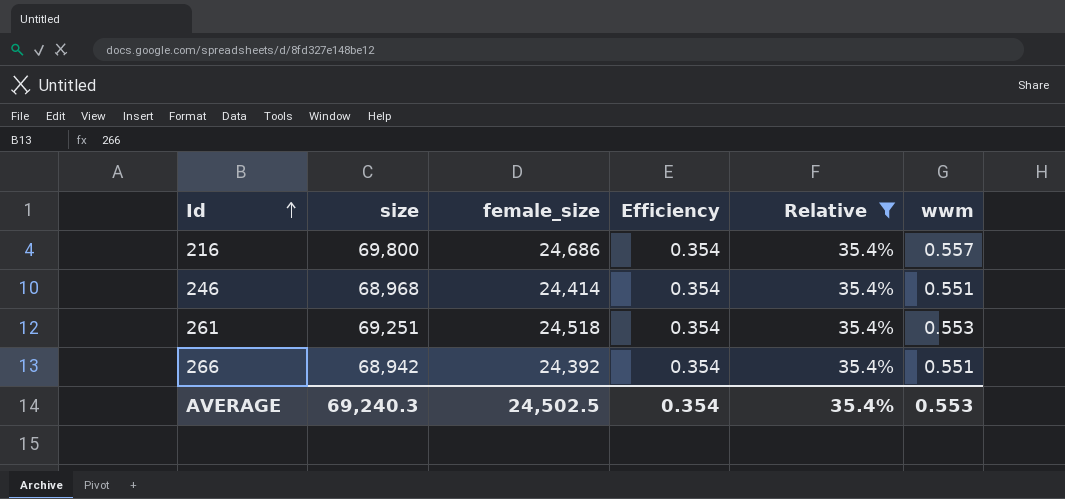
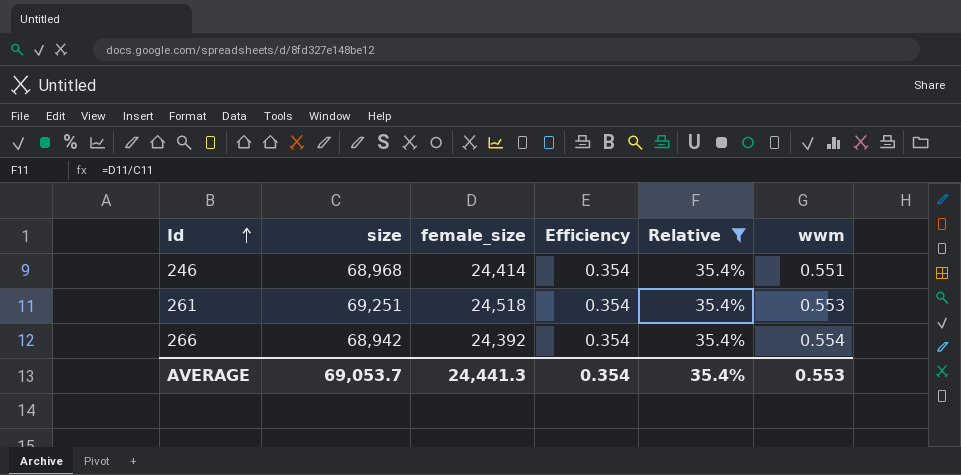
row 216: 69,800 | 24,686 | 0.354 | 35.4% | 0.557 -> none
266 | wwm: 0.551 -> 0.554
AVERAGE | size: 69,240.3 -> 69,053.7
AVERAGE | female_size: 24,502.5 -> 24,441.3

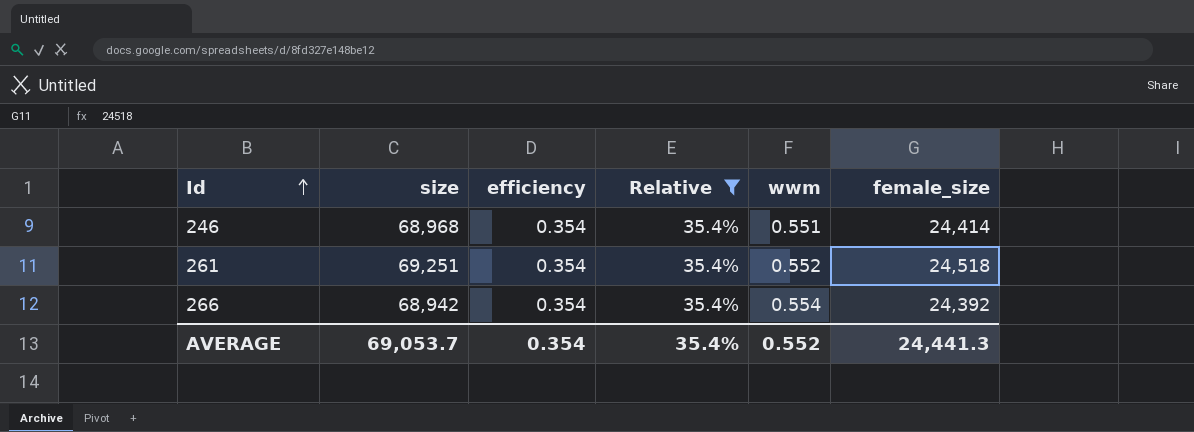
column name: Efficiency -> efficiency
column female_size | position: 3 -> 6
261 | wwm: 0.553 -> 0.552
AVERAGE | wwm: 0.553 -> 0.552

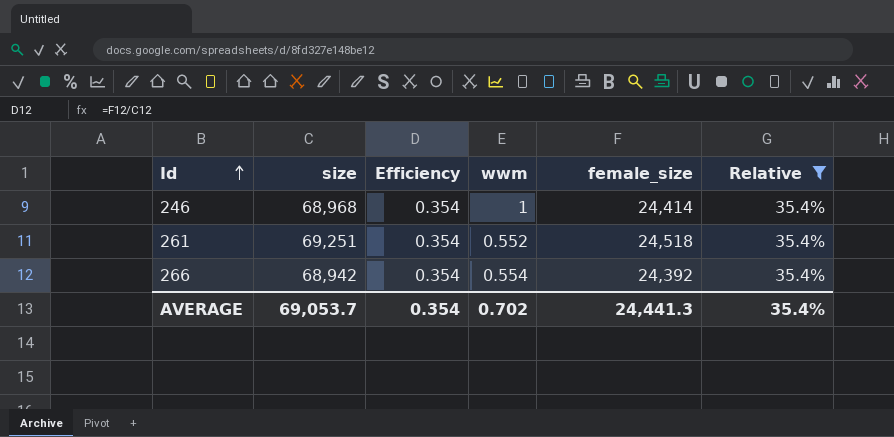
column name: efficiency -> Efficiency
column Relative | position: 4 -> 6
246 | wwm: 0.551 -> 1
AVERAGE | wwm: 0.552 -> 0.702

